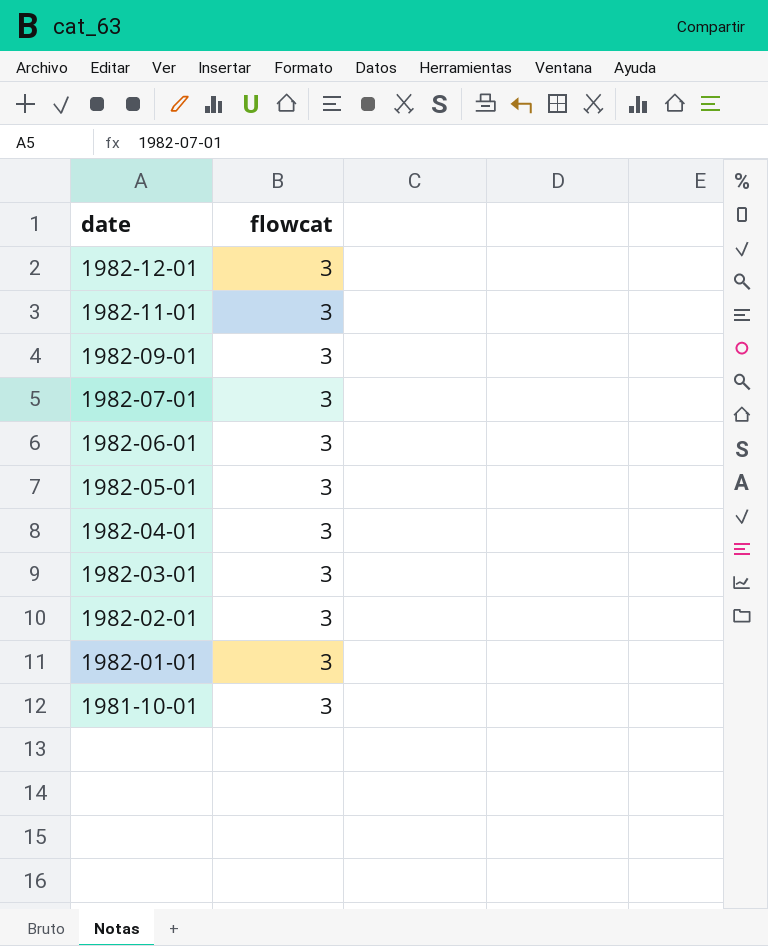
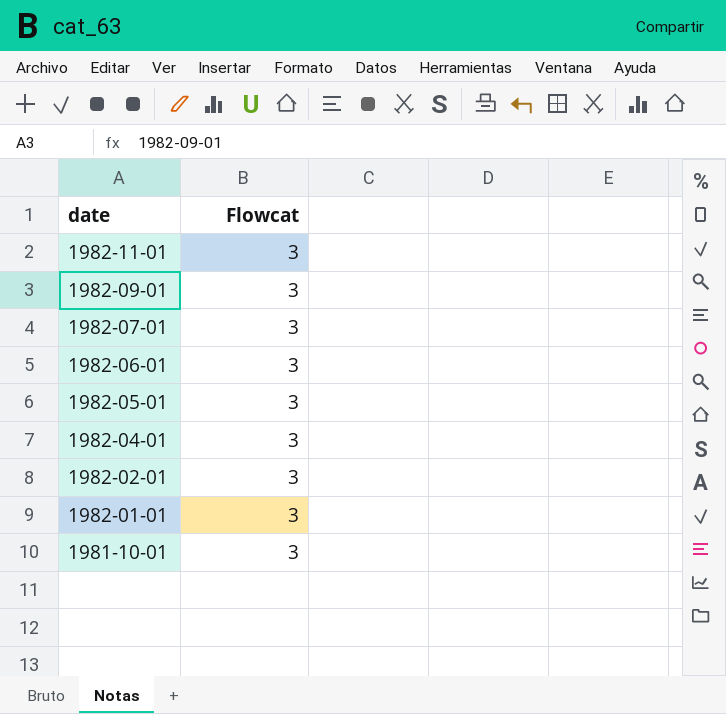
column name: flowcat -> Flowcat
row 1982-12-01: 3 -> none
row 1982-03-01: 3 -> none

